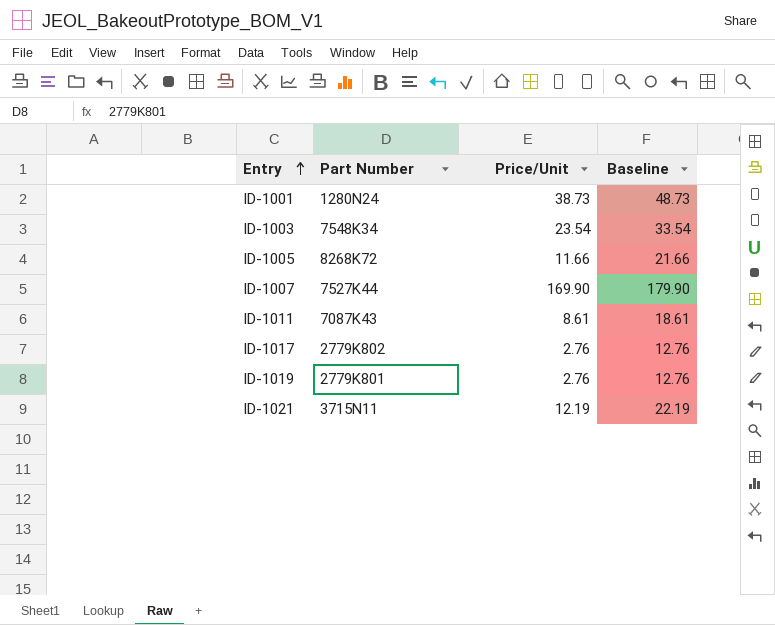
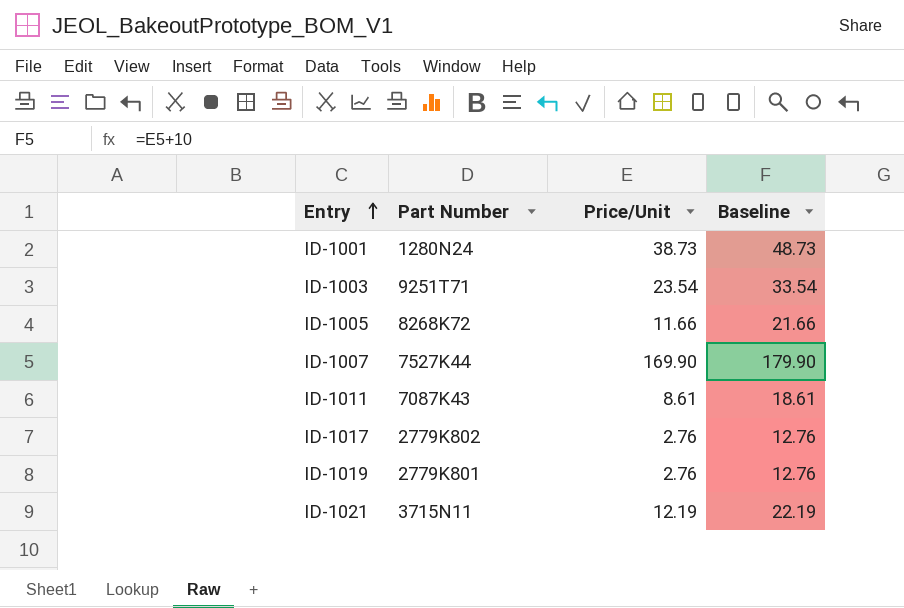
ID-1003 | Part Number: 7548K34 -> 9251T71

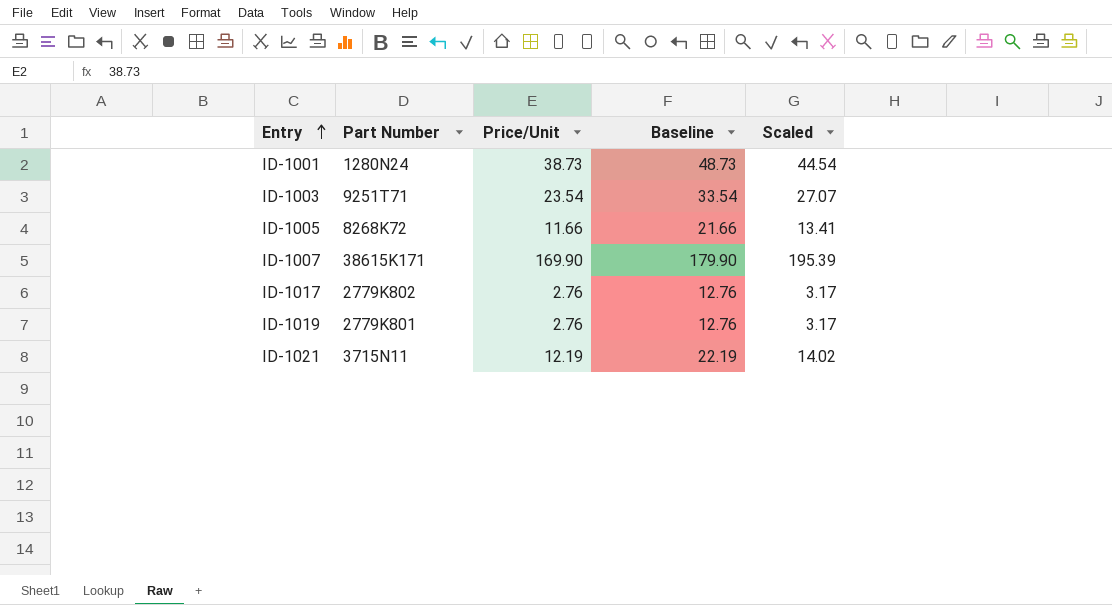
column Scaled | formula: none -> [Price/Unit] * 1.15
row ID-1011: 7087K43 | 8.61 | 18.61 -> none
ID-1007 | Part Number: 7527K44 -> 38615K171

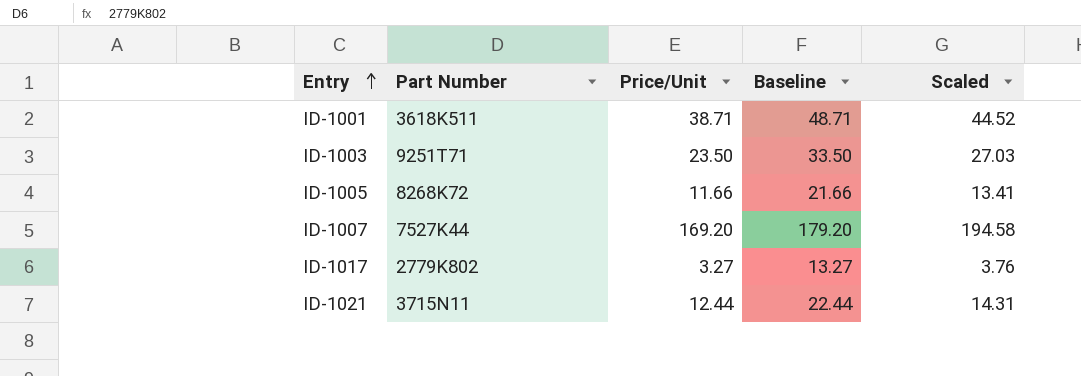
row ID-1019: 2779K801 | 2.76 | 12.76 | 3.17 -> none
ID-1001 | Part Number: 1280N24 -> 3618K511
ID-1001 | Price/Unit: 38.73 -> 38.71
ID-1001 | Baseline: 48.73 -> 48.71
ID-1001 | Scaled: 44.54 -> 44.52
ID-1003 | Price/Unit: 23.54 -> 23.50
ID-1003 | Baseline: 33.54 -> 33.50
ID-1003 | Scaled: 27.07 -> 27.03
ID-1007 | Part Number: 38615K171 -> 7527K44
ID-1007 | Price/Unit: 169.90 -> 169.20
ID-1007 | Baseline: 179.90 -> 179.20
ID-1007 | Scaled: 195.39 -> 194.58
ID-1017 | Price/Unit: 2.76 -> 3.27
ID-1017 | Baseline: 12.76 -> 13.27
ID-1017 | Scaled: 3.17 -> 3.76
ID-1021 | Price/Unit: 12.19 -> 12.44
ID-1021 | Baseline: 22.19 -> 22.44
ID-1021 | Scaled: 14.02 -> 14.31

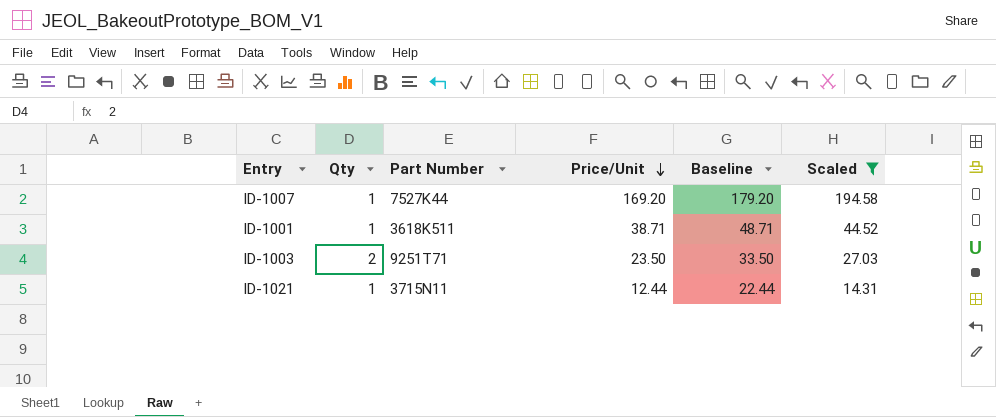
filter: none -> Scaled >= 14.31
row order: Entry ascending -> Price/Unit descending
column Qty | position: none -> 2

